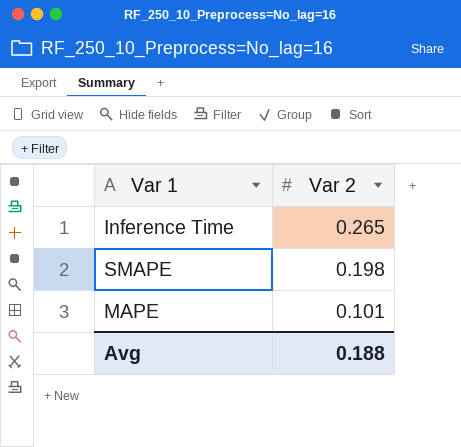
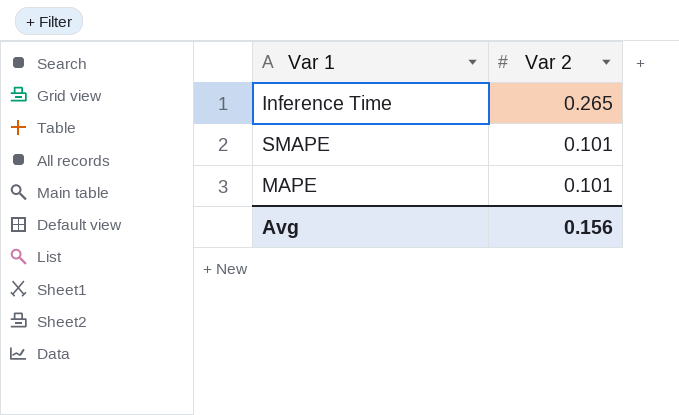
SMAPE | Var 2: 0.198 -> 0.101
Avg | Var 2: 0.188 -> 0.156

